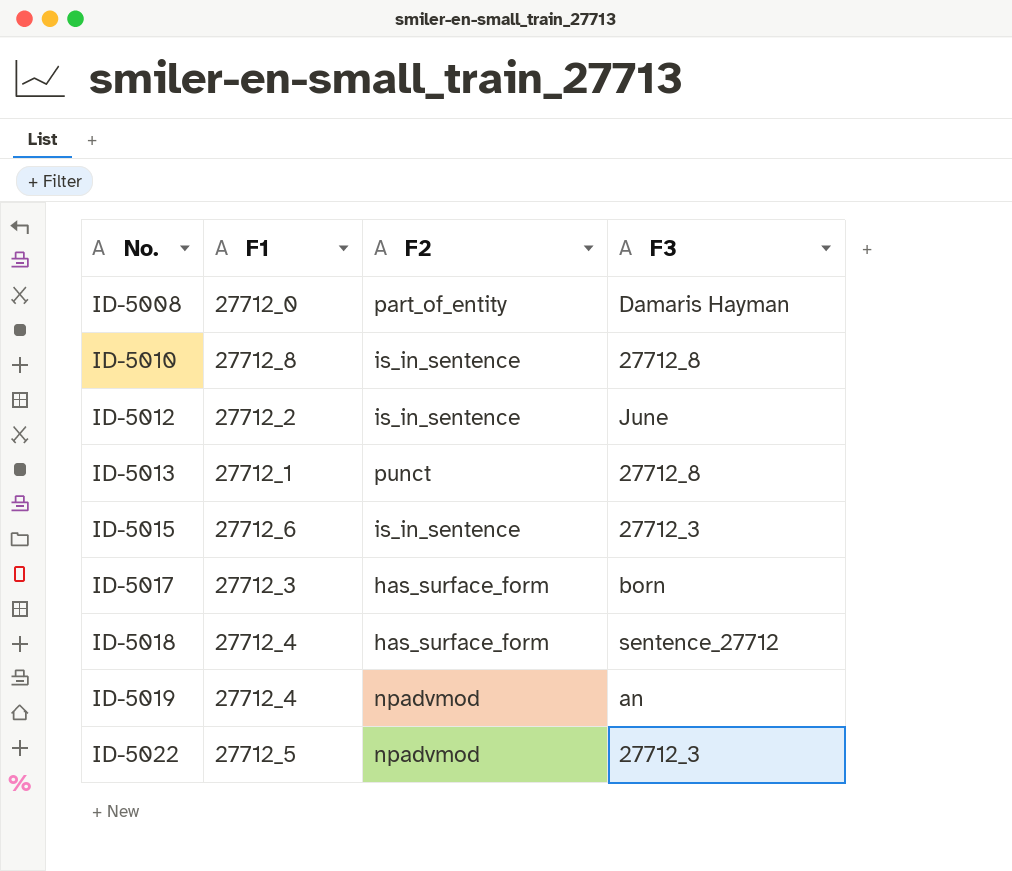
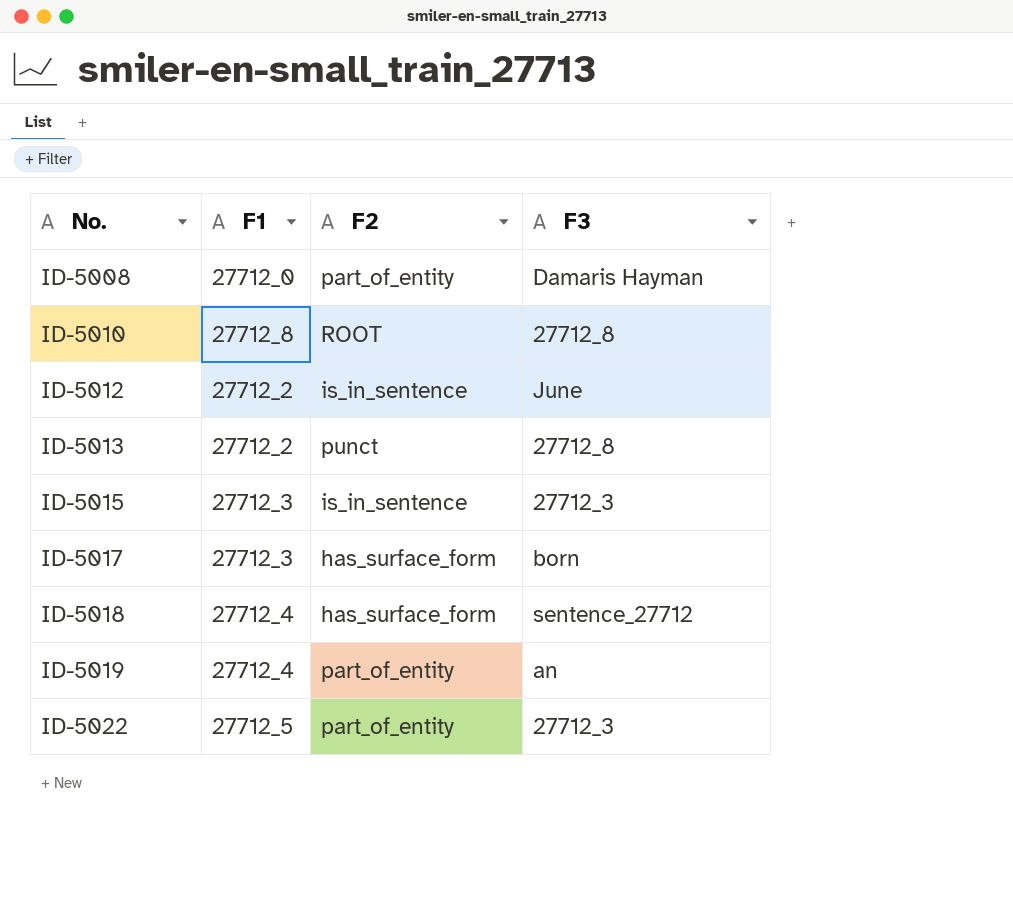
ID-5010 | F2: is_in_sentence -> ROOT
ID-5013 | F1: 27712_1 -> 27712_2
ID-5015 | F1: 27712_6 -> 27712_3
ID-5019 | F2: npadvmod -> part_of_entity
ID-5022 | F2: npadvmod -> part_of_entity

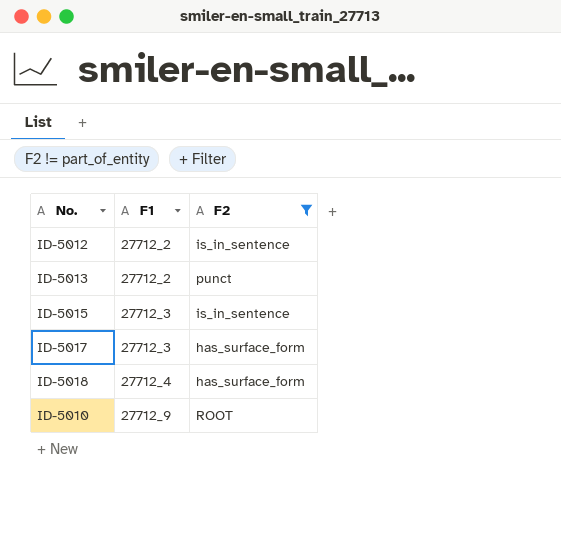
filter: none -> F2 != part_of_entity
row order: No. ascending -> F1 ascending
column F3 | position: 4 -> none
ID-5010 | F1: 27712_8 -> 27712_9

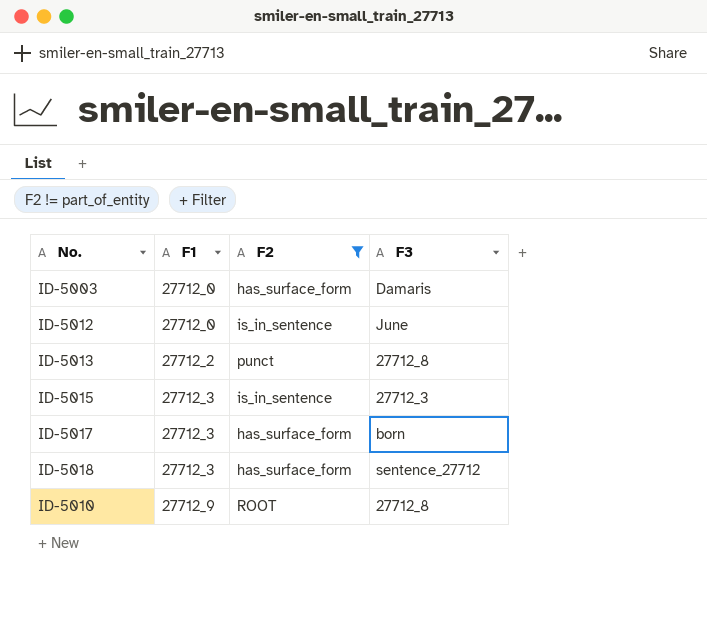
column F3 | position: none -> 4
row ID-5003: none -> 27712_0 | has_surface_form | Damaris
ID-5012 | F1: 27712_2 -> 27712_0
ID-5018 | F1: 27712_4 -> 27712_3

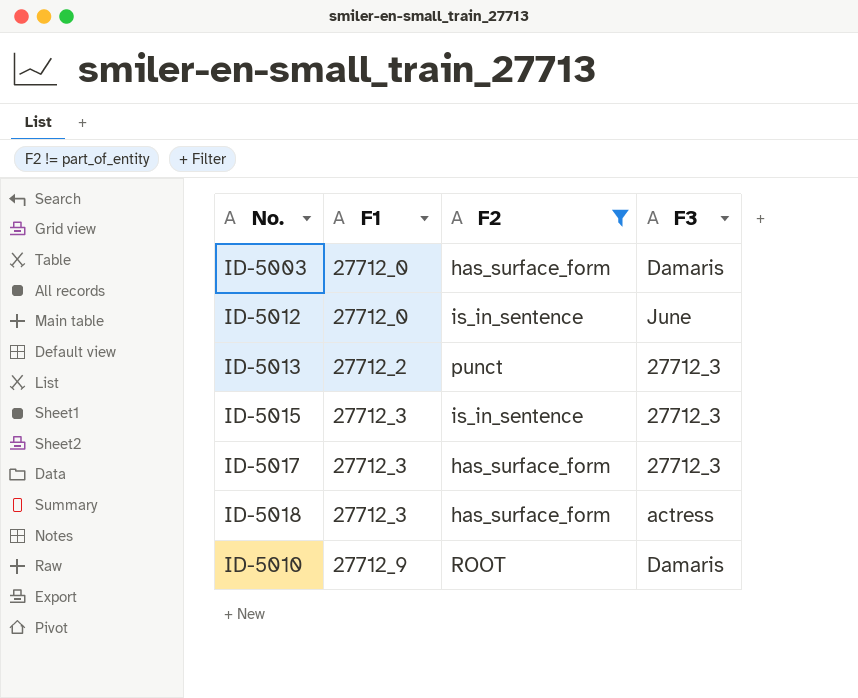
ID-5013 | F3: 27712_8 -> 27712_3
ID-5017 | F3: born -> 27712_3
ID-5018 | F3: sentence_27712 -> actress
ID-5010 | F3: 27712_8 -> Damaris

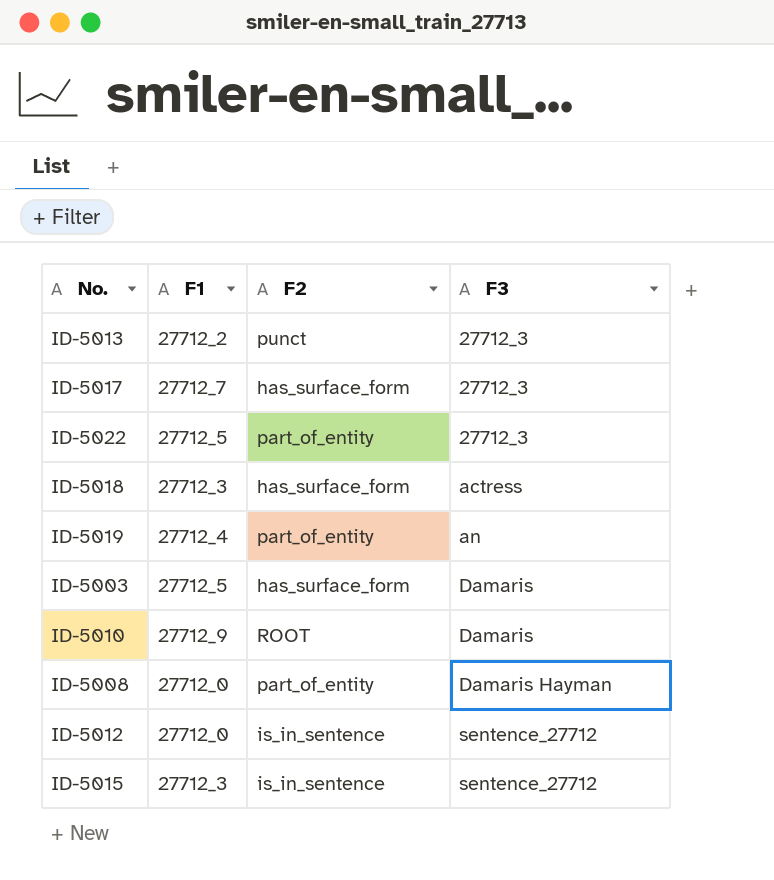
filter: F2 != part_of_entity -> none
row order: F1 ascending -> F3 ascending
ID-5017 | F1: 27712_3 -> 27712_7
ID-5003 | F1: 27712_0 -> 27712_5
ID-5012 | F3: June -> sentence_27712
ID-5015 | F3: 27712_3 -> sentence_27712

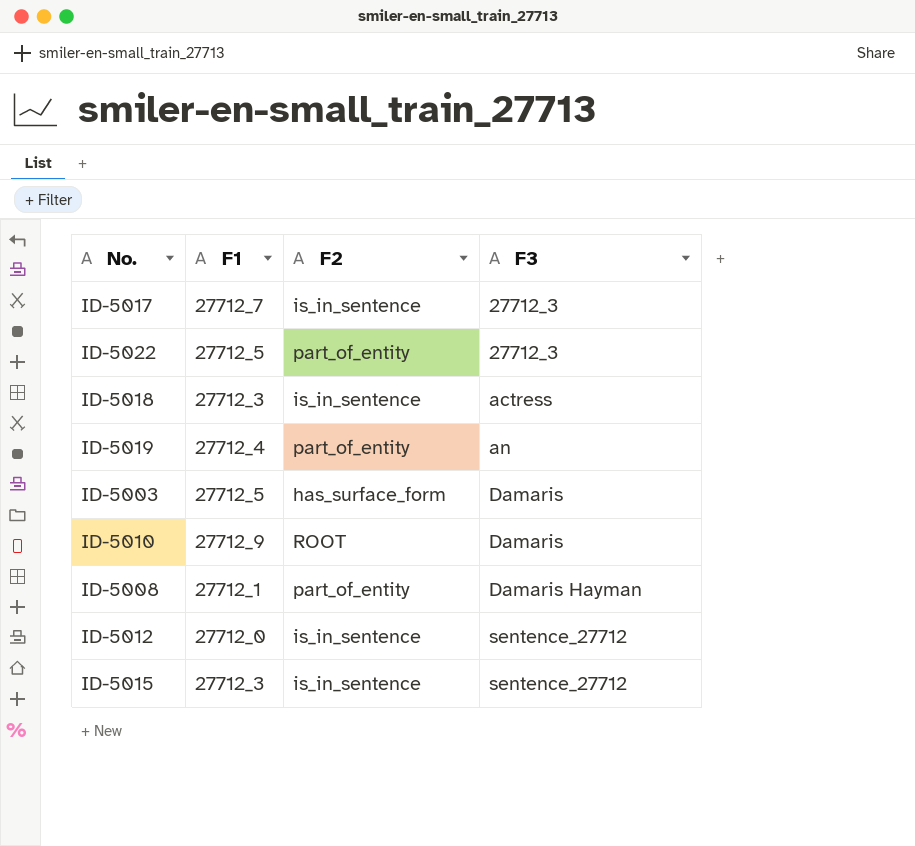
row ID-5013: 27712_2 | punct | 27712_3 -> none
ID-5017 | F2: has_surface_form -> is_in_sentence
ID-5018 | F2: has_surface_form -> is_in_sentence
ID-5008 | F1: 27712_0 -> 27712_1

